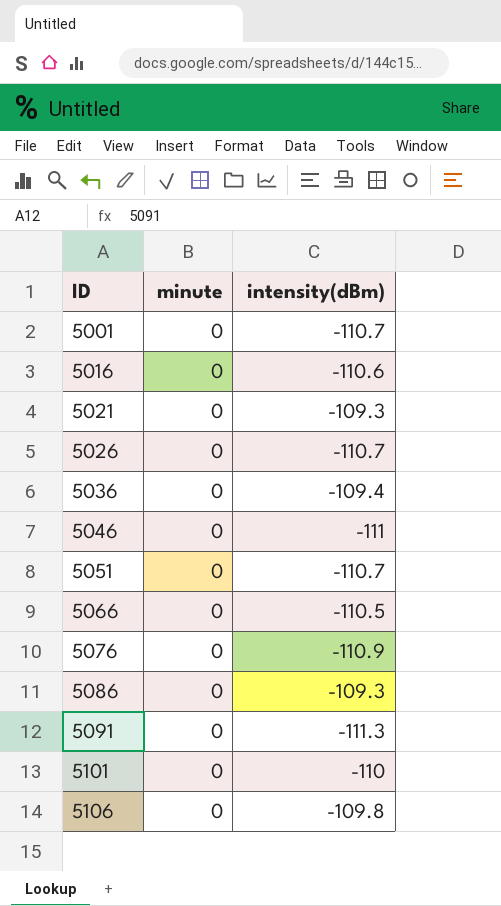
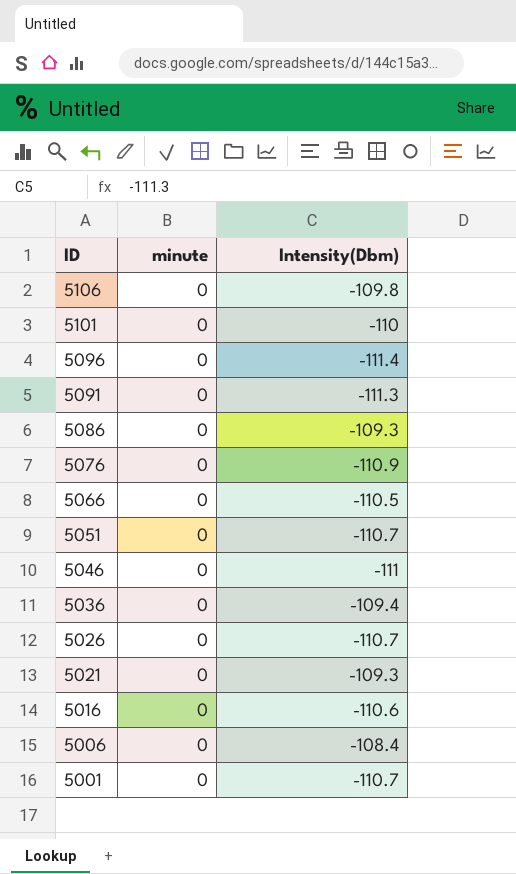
row order: ID ascending -> ID descending
column name: intensity(dBm) -> Intensity(Dbm)
row 5096: none -> 0 | -111.4
row 5006: none -> 0 | -108.4

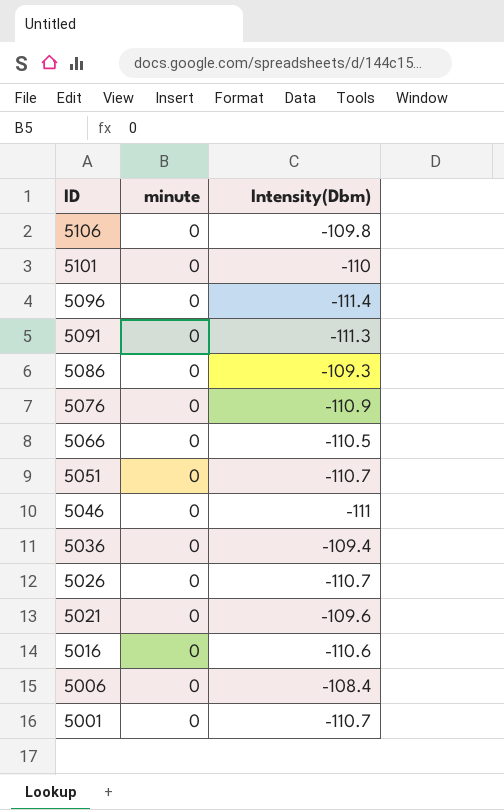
5021 | Intensity(Dbm): -109.3 -> -109.6

